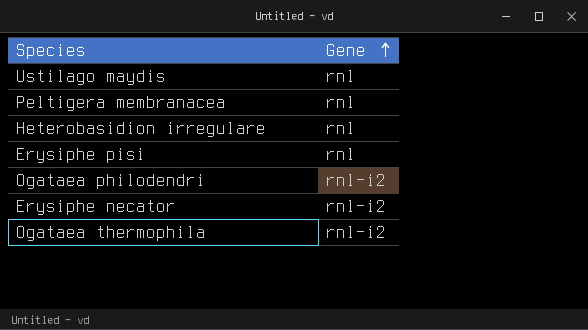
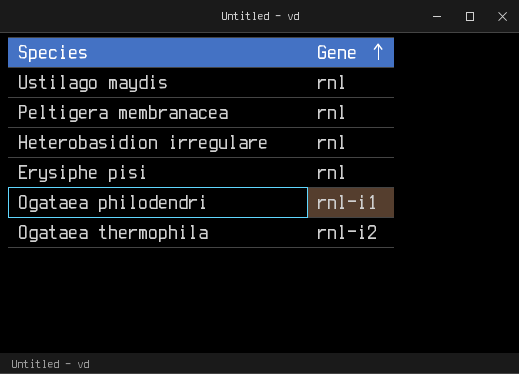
row Erysiphe necator: rnl-i2 -> none
Ogataea philodendri | Gene: rnl-i2 -> rnl-i1

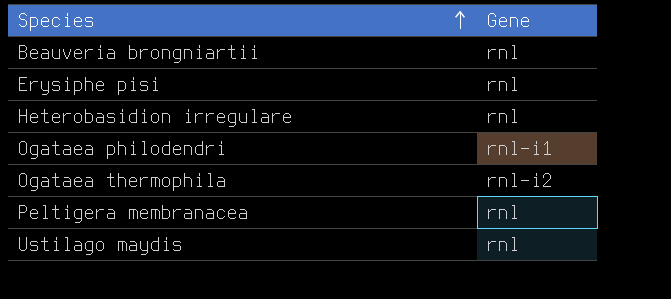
row order: Gene ascending -> Species ascending
row Beauveria brongniartii: none -> rnl

